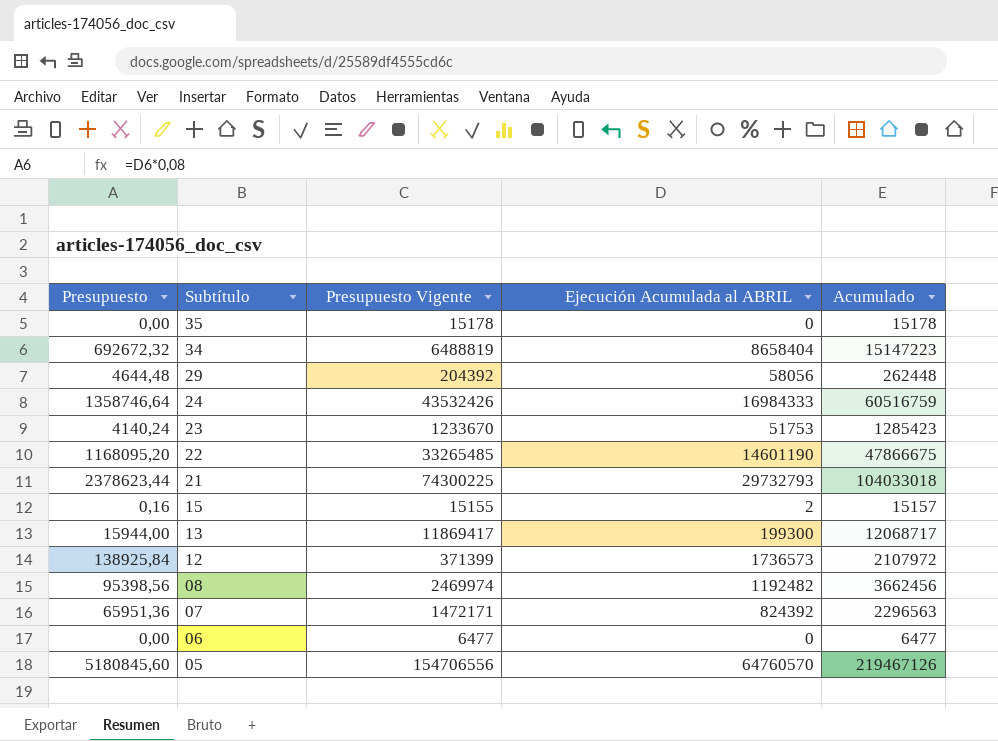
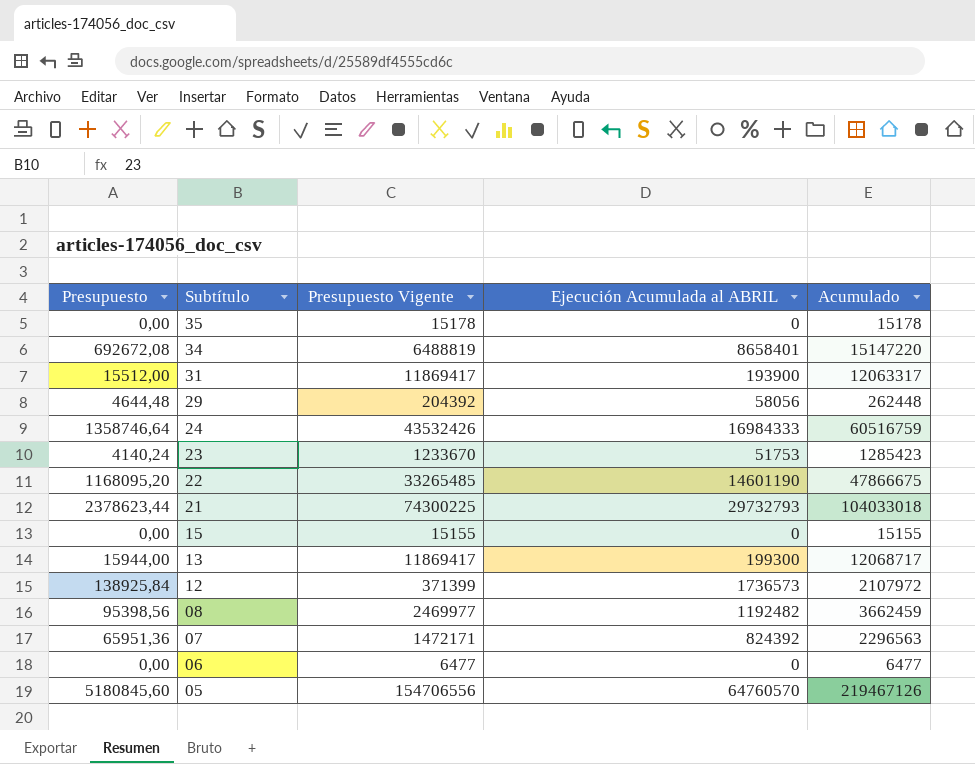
34 | Presupuesto: 692672,32 -> 692672,08
34 | Ejecución Acumulada al ABRIL: 8658404 -> 8658401
34 | Acumulado: 15147223 -> 15147220
row 31: none -> 15512,00 | 11869417 | 193900 | 12063317
15 | Presupuesto: 0,16 -> 0,00
15 | Ejecución Acumulada al ABRIL: 2 -> 0
15 | Acumulado: 15157 -> 15155
08 | Presupuesto Vigente: 2469974 -> 2469977
08 | Acumulado: 3662456 -> 3662459

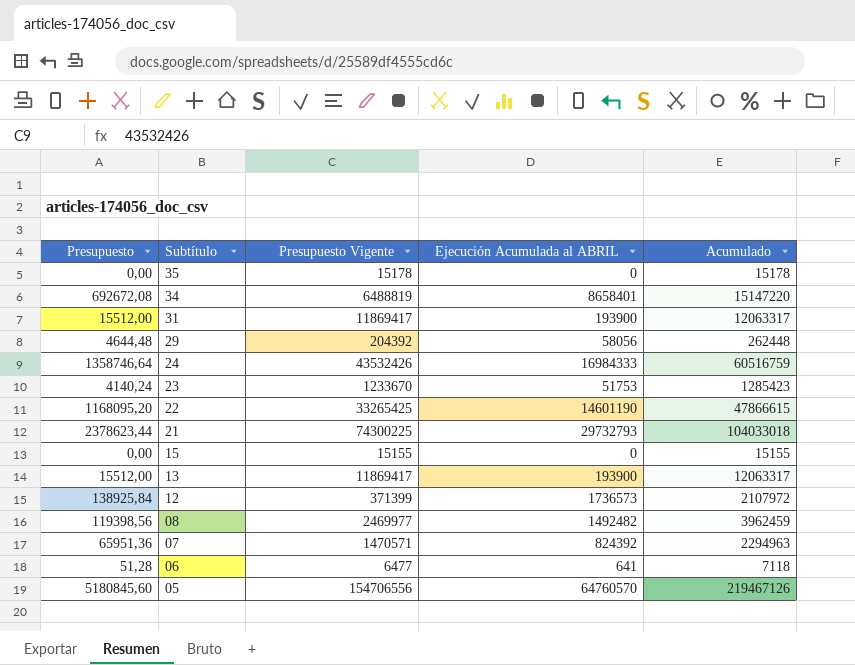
22 | Presupuesto Vigente: 33265485 -> 33265425
22 | Acumulado: 47866675 -> 47866615
13 | Presupuesto: 15944,00 -> 15512,00
13 | Ejecución Acumulada al ABRIL: 199300 -> 193900
13 | Acumulado: 12068717 -> 12063317
08 | Presupuesto: 95398,56 -> 119398,56
08 | Ejecución Acumulada al ABRIL: 1192482 -> 1492482
08 | Acumulado: 3662459 -> 3962459
07 | Presupuesto Vigente: 1472171 -> 1470571
07 | Acumulado: 2296563 -> 2294963
06 | Presupuesto: 0,00 -> 51,28
06 | Ejecución Acumulada al ABRIL: 0 -> 641
06 | Acumulado: 6477 -> 7118

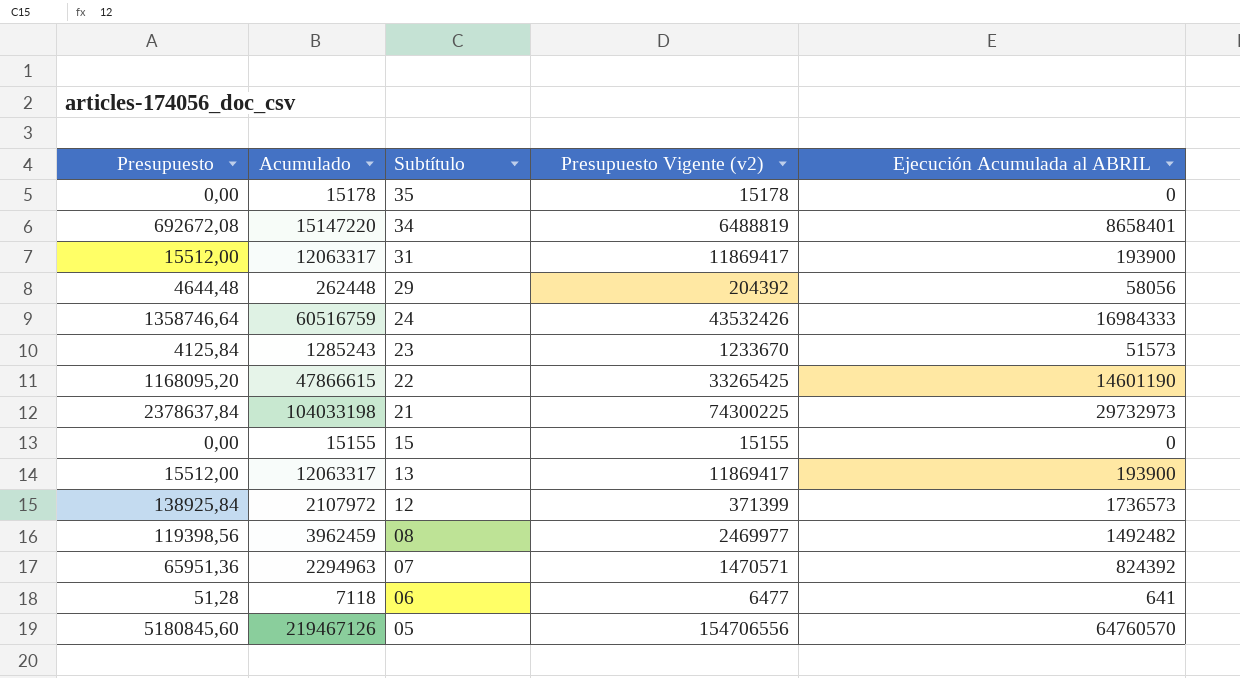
column Acumulado | position: 5 -> 2
column name: Presupuesto Vigente -> Presupuesto Vigente (v2)
23 | Presupuesto: 4140,24 -> 4125,84
23 | Acumulado: 1285423 -> 1285243
23 | Ejecución Acumulada al ABRIL: 51753 -> 51573
21 | Presupuesto: 2378623,44 -> 2378637,84
21 | Acumulado: 104033018 -> 104033198
21 | Ejecución Acumulada al ABRIL: 29732793 -> 29732973

